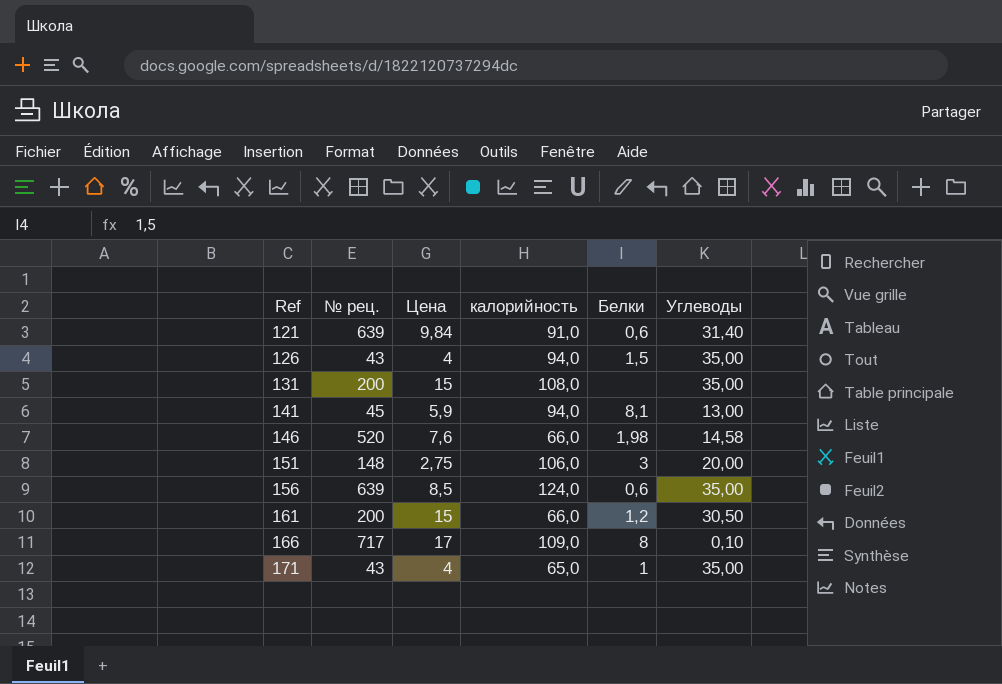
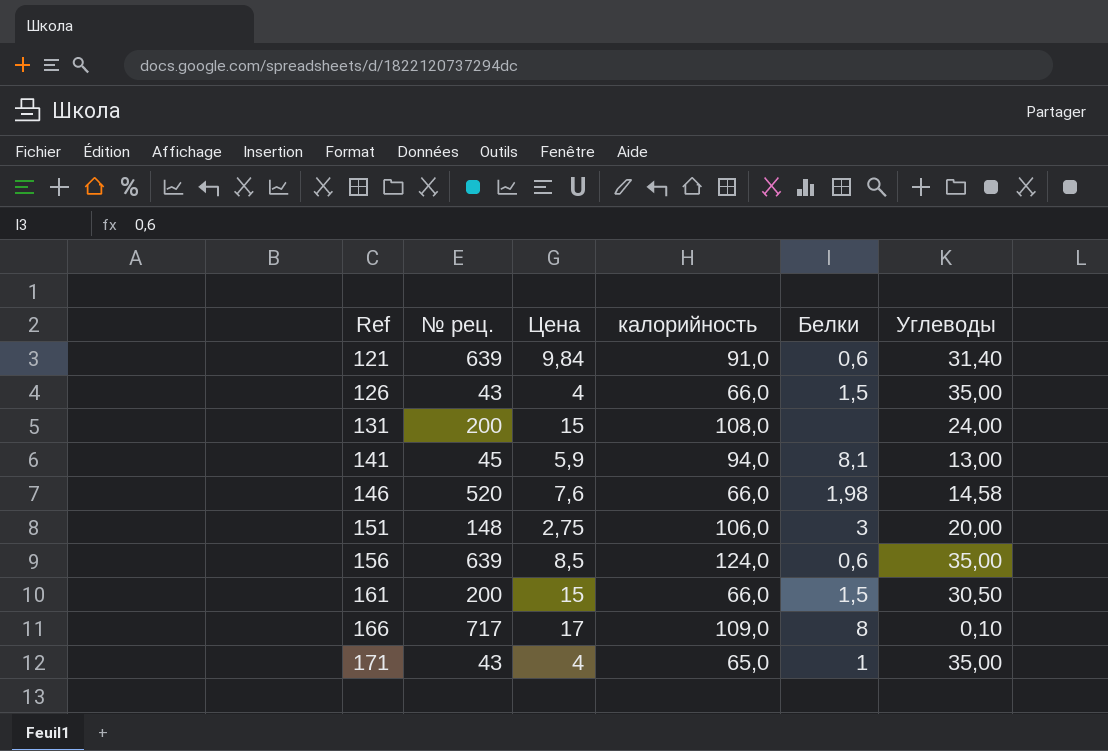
126 | калорийность: 94,0 -> 66,0
131 | Углеводы: 35,00 -> 24,00
161 | Белки: 1,2 -> 1,5

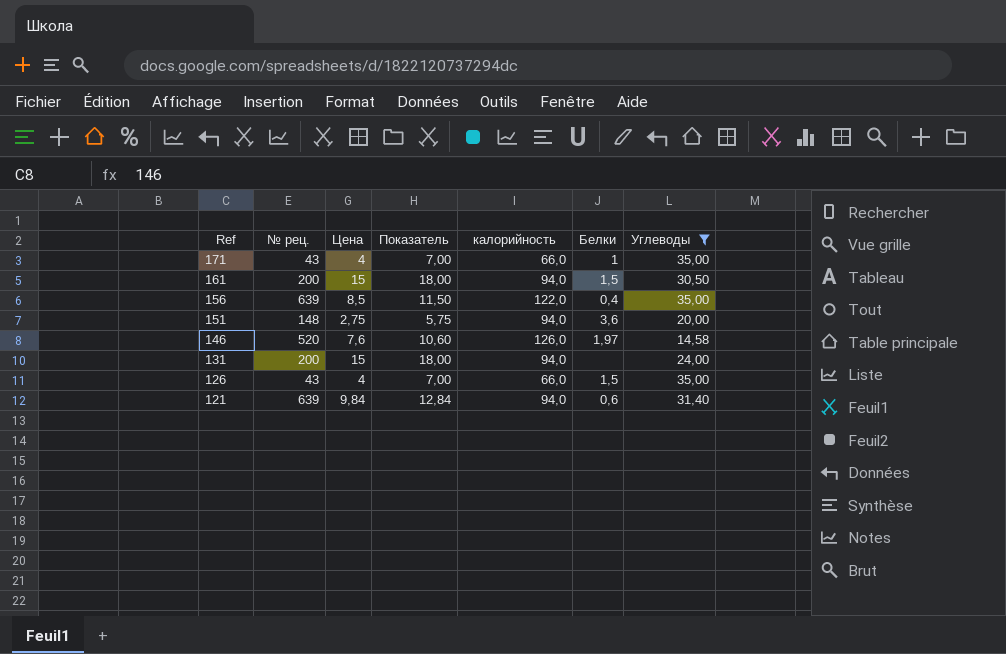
filter: none -> Углеводы >= 14,58
row order: Ref ascending -> Ref descending
column Показатель | formula: none -> [Цена] + 3
171 | калорийность: 65,0 -> 66,0
161 | калорийность: 66,0 -> 94,0
156 | калорийность: 124,0 -> 122,0
156 | Белки: 0,6 -> 0,4
151 | калорийность: 106,0 -> 94,0
151 | Белки: 3 -> 3,6
146 | калорийность: 66,0 -> 126,0
146 | Белки: 1,98 -> 1,97
131 | калорийность: 108,0 -> 94,0
121 | калорийность: 91,0 -> 94,0

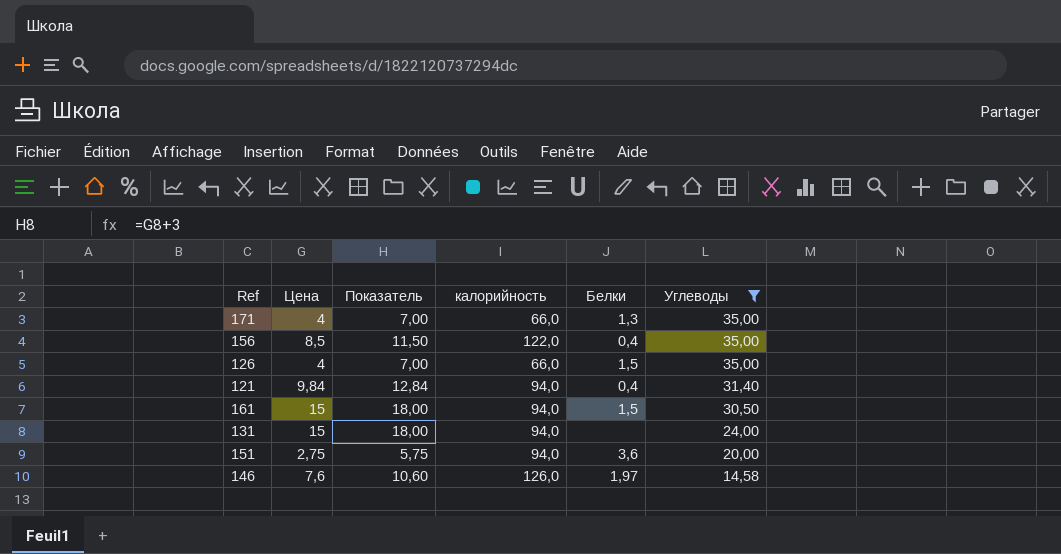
row order: Ref descending -> Углеводы descending
column № рец. | position: 2 -> none
171 | Белки: 1 -> 1,3
121 | Белки: 0,6 -> 0,4

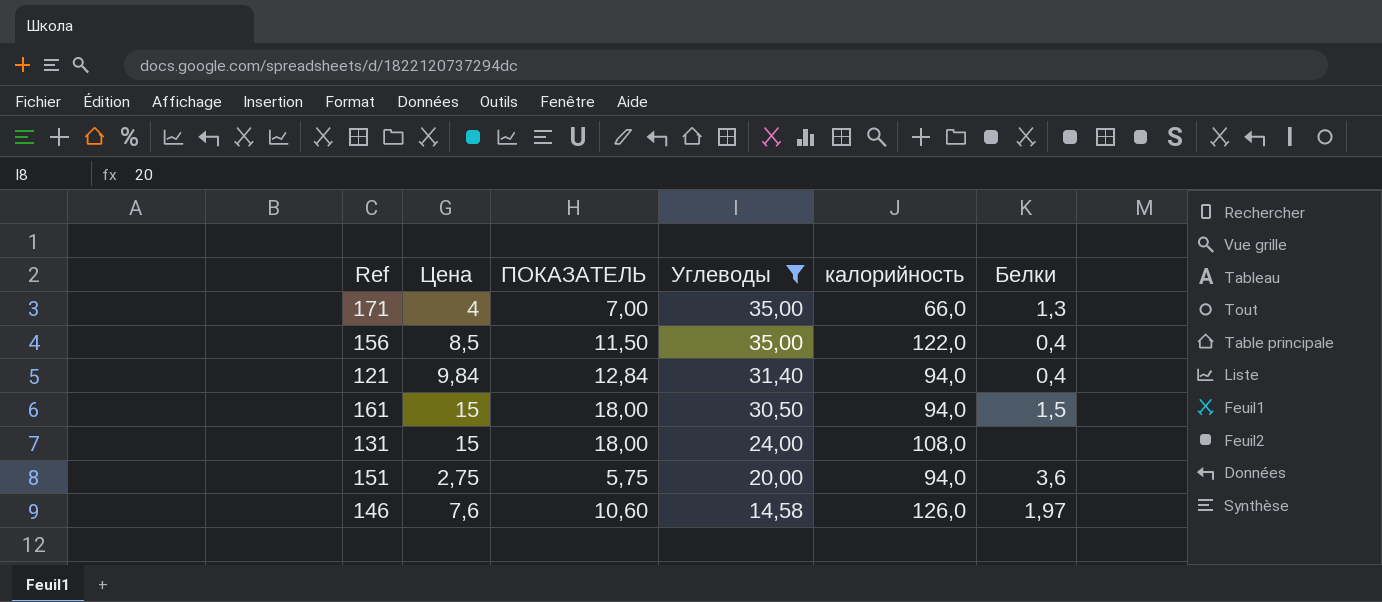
column name: Показатель -> ПОКАЗАТЕЛЬ
column Углеводы | position: 6 -> 4
row 126: 4 | 7,00 | 66,0 | 1,5 | 35,00 -> none
131 | калорийность: 94,0 -> 108,0

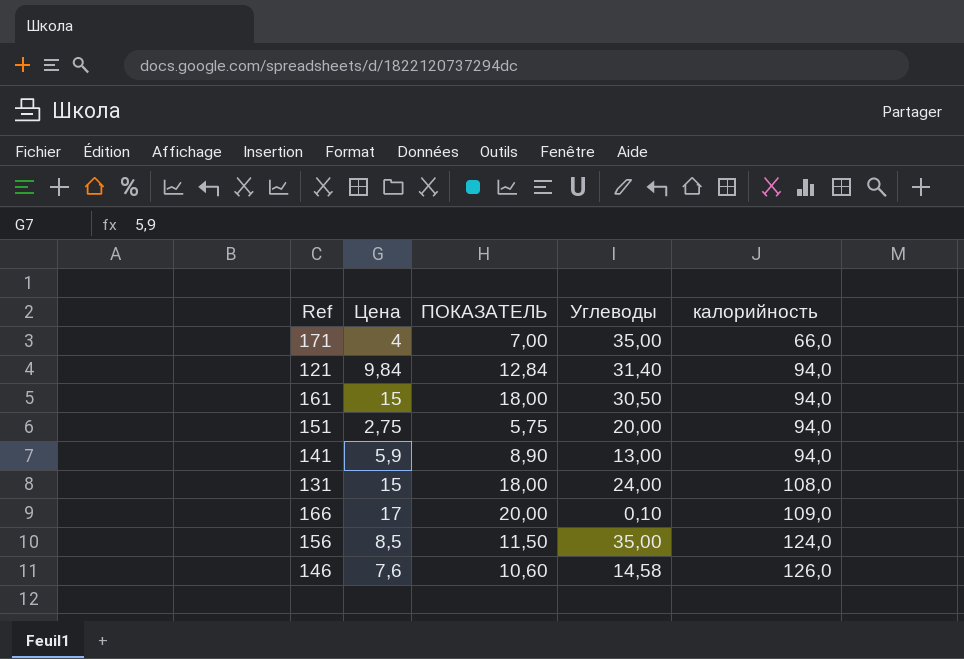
filter: Углеводы >= 14,58 -> none
row order: Углеводы descending -> калорийность ascending
column Белки | position: 6 -> none
156 | калорийность: 122,0 -> 124,0

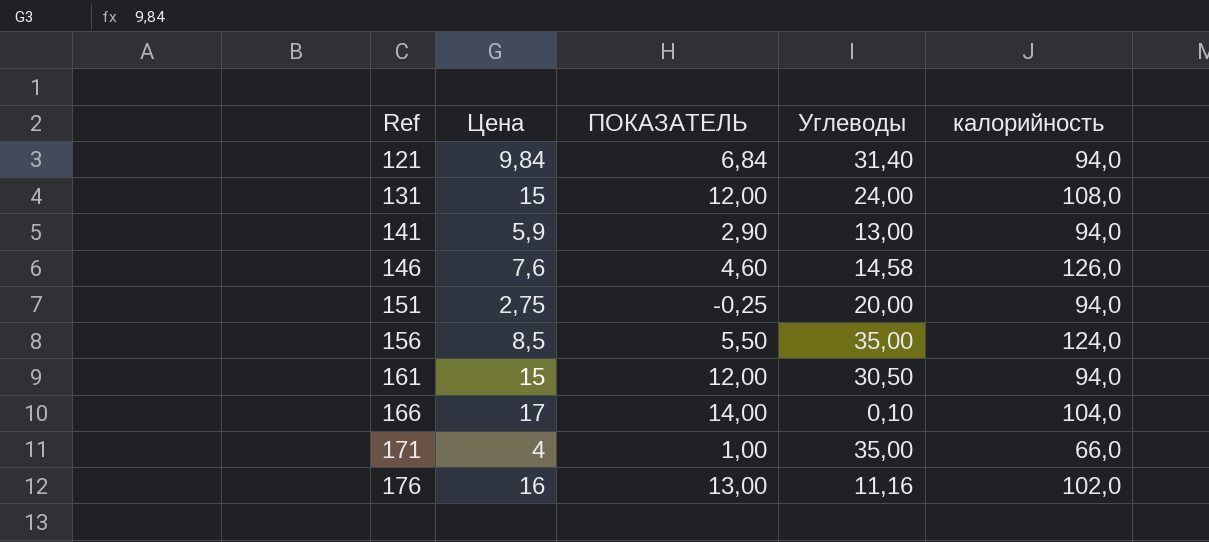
row order: калорийность ascending -> Ref ascending
column ПОКАЗАТЕЛЬ | formula: [Цена] + 3 -> [Цена] - 3
166 | калорийность: 109,0 -> 104,0
row 176: none -> 16 | 13,00 | 11,16 | 102,0

